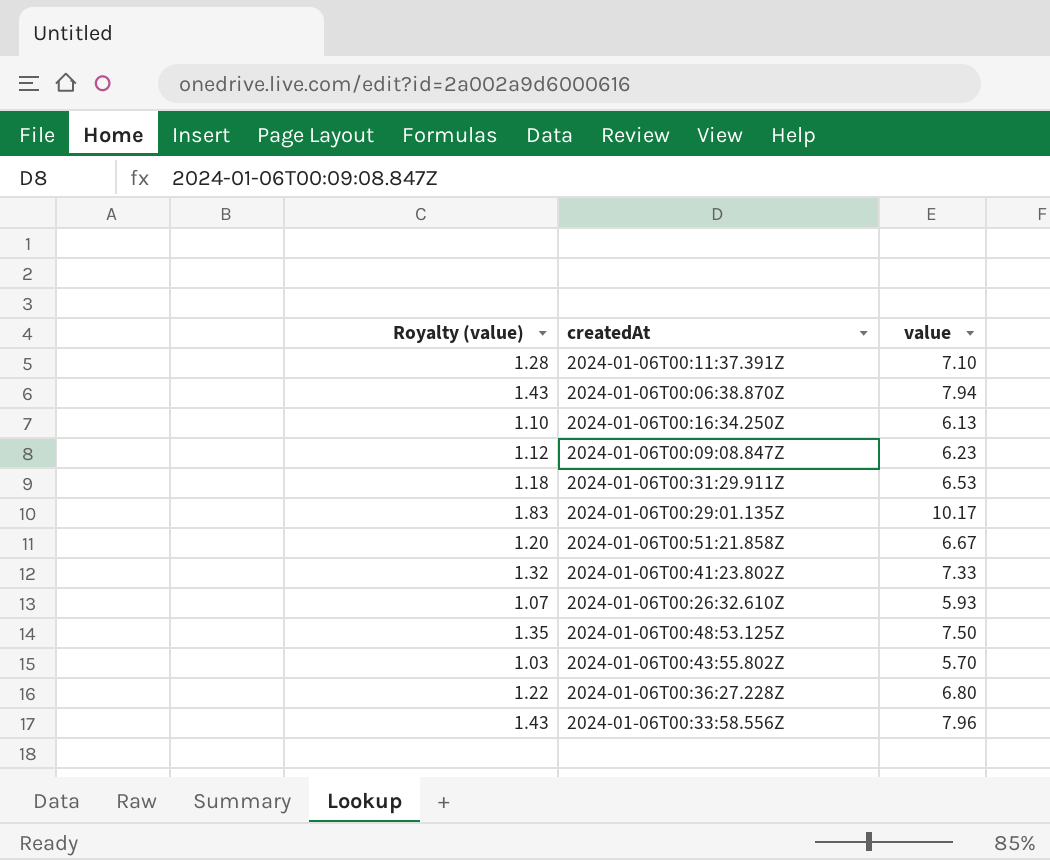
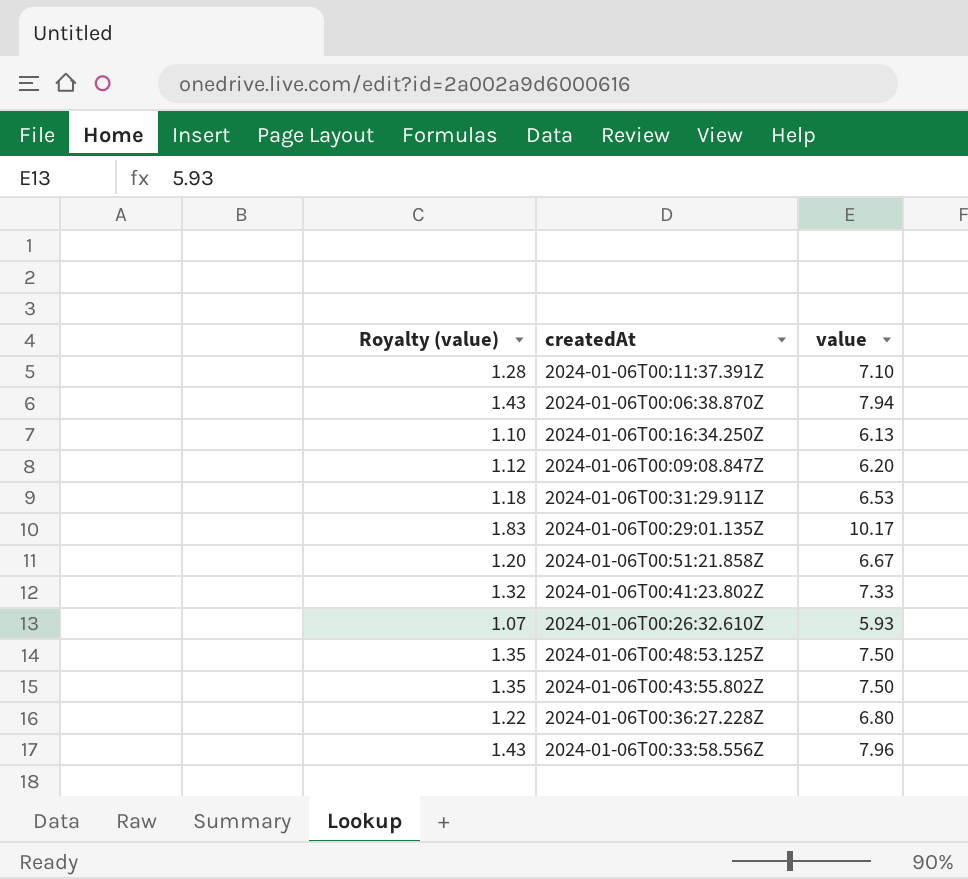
2024-01-06T00:09:08.847Z | value: 6.23 -> 6.20
2024-01-06T00:43:55.802Z | Royalty (value): 1.03 -> 1.35
2024-01-06T00:43:55.802Z | value: 5.70 -> 7.50

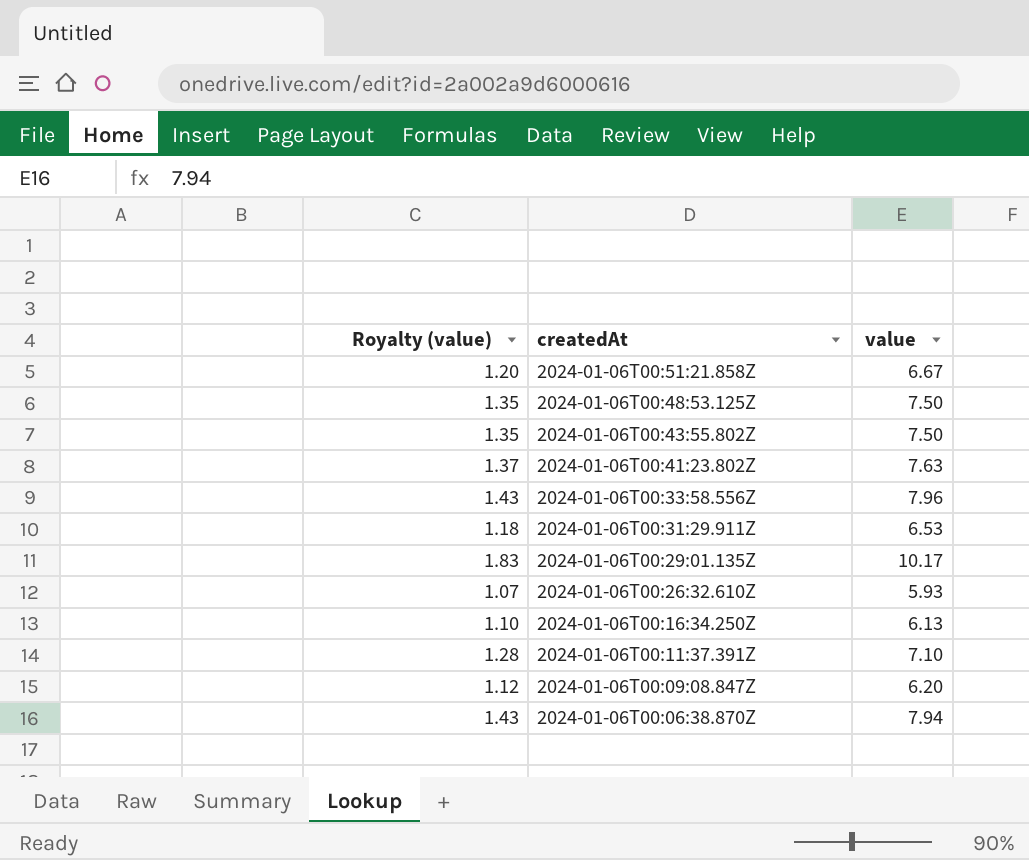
row order: none -> createdAt descending
row 2024-01-06T00:36:27.228Z: 1.22 | 6.80 -> none
2024-01-06T00:41:23.802Z | Royalty (value): 1.32 -> 1.37
2024-01-06T00:41:23.802Z | value: 7.33 -> 7.63

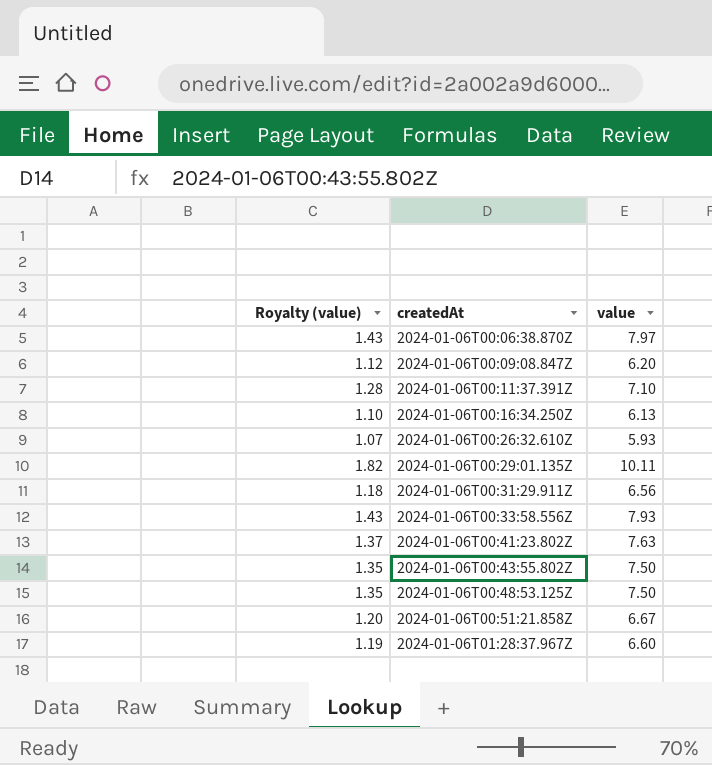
row order: createdAt descending -> createdAt ascending
2024-01-06T00:06:38.870Z | value: 7.94 -> 7.97
2024-01-06T00:29:01.135Z | Royalty (value): 1.83 -> 1.82
2024-01-06T00:29:01.135Z | value: 10.17 -> 10.11
2024-01-06T00:31:29.911Z | value: 6.53 -> 6.56
2024-01-06T00:33:58.556Z | value: 7.96 -> 7.93
row 2024-01-06T01:28:37.967Z: none -> 1.19 | 6.60

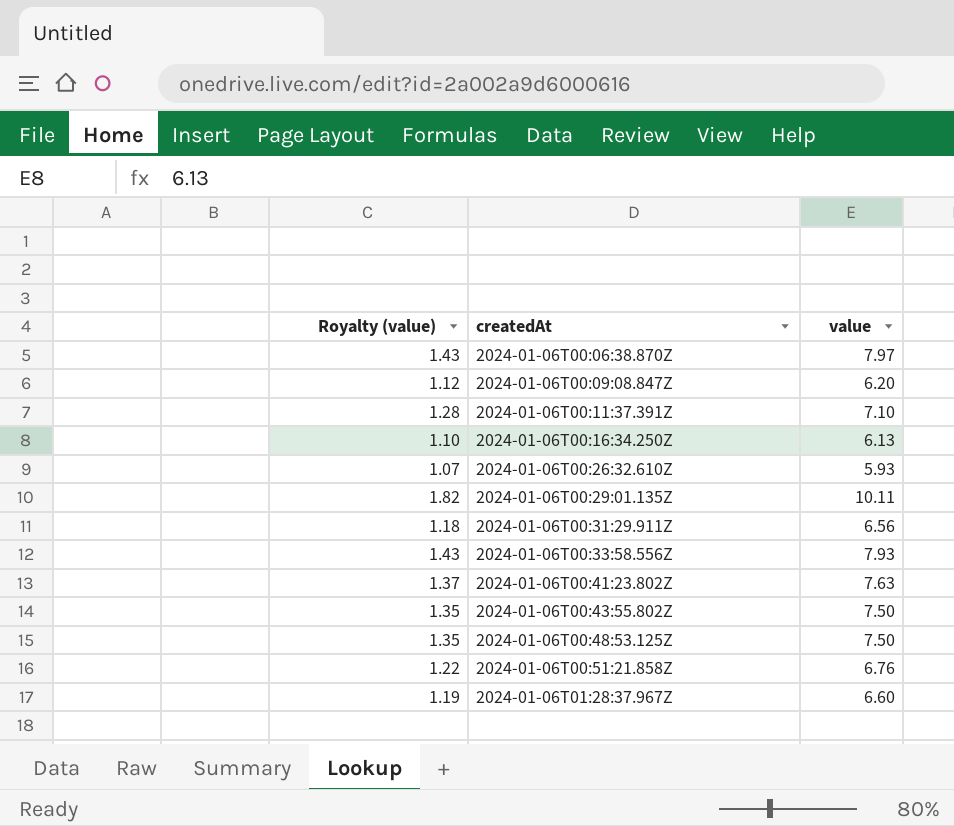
2024-01-06T00:51:21.858Z | Royalty (value): 1.20 -> 1.22
2024-01-06T00:51:21.858Z | value: 6.67 -> 6.76

